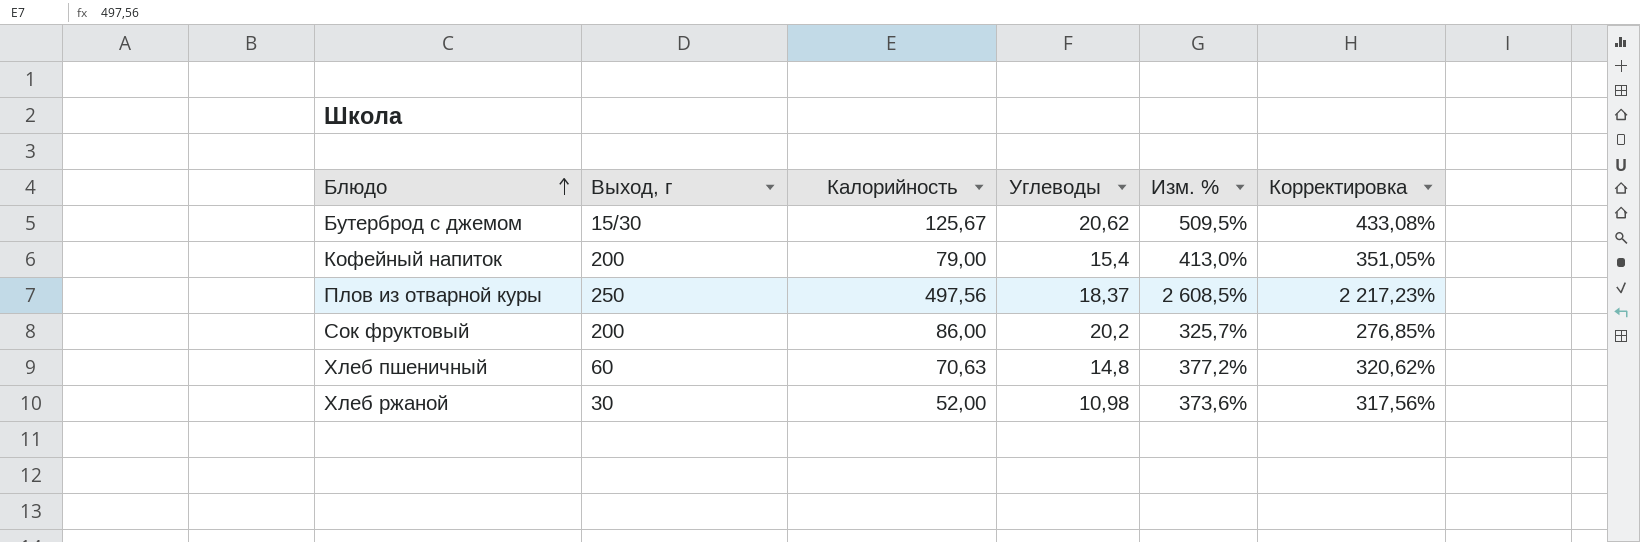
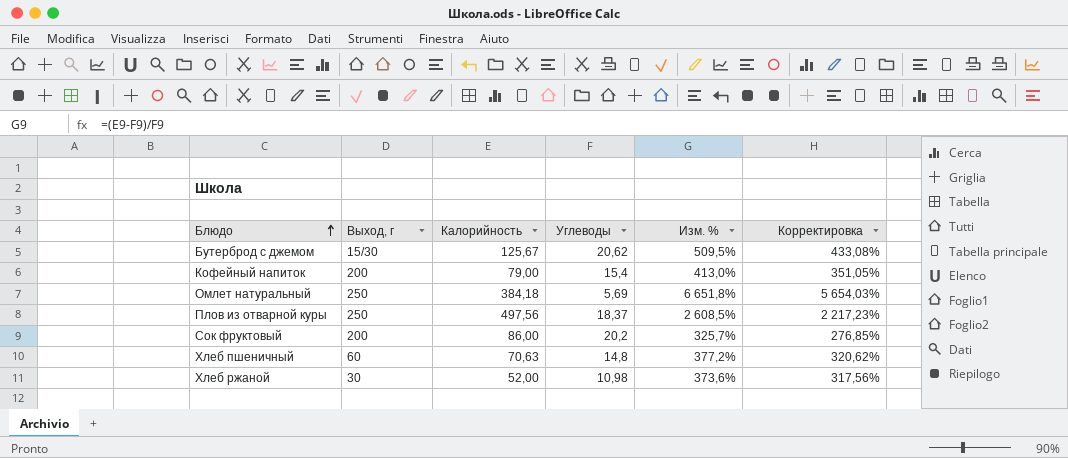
row Омлет натуральный: none -> 250 | 384,18 | 5,69 | 6 651,8% | 5 654,03%

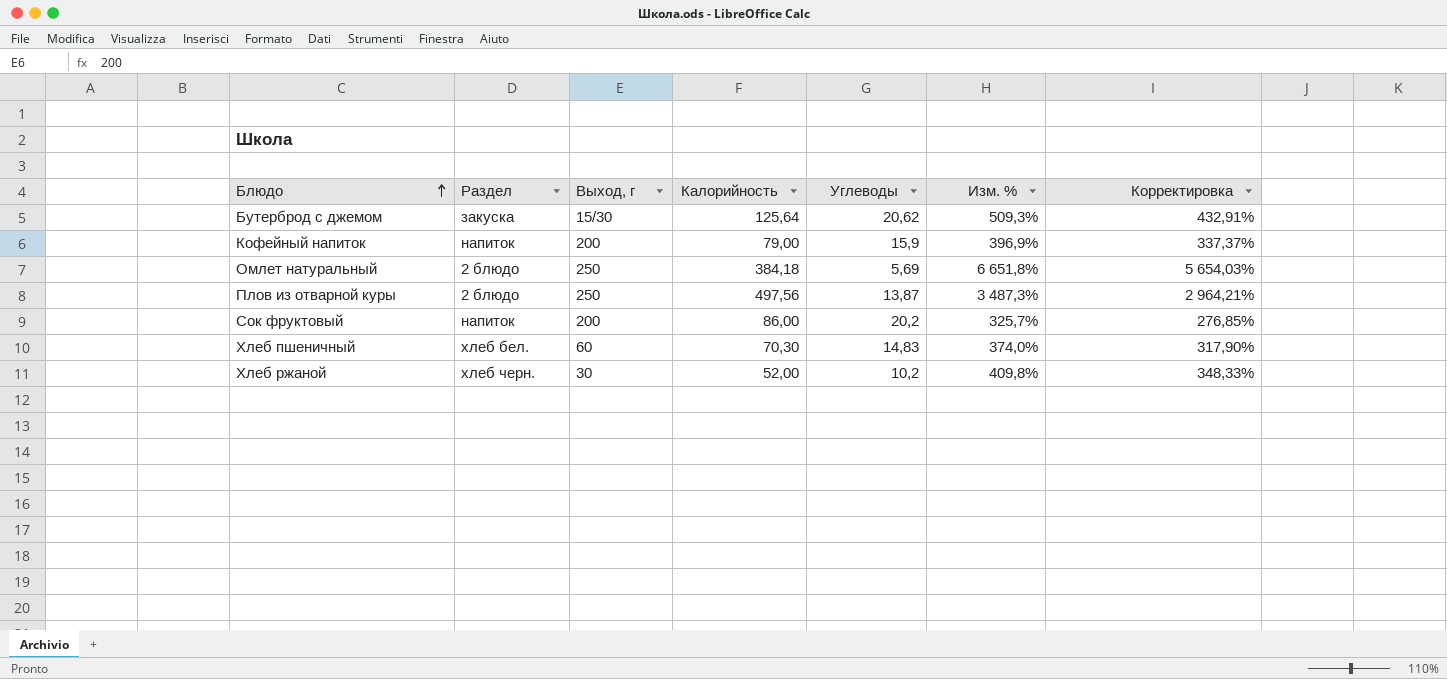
column Раздел | position: none -> 2
Бутерброд с джемом | Калорийность: 125,67 -> 125,64
Бутерброд с джемом | Изм. %: 509,5% -> 509,3%
Бутерброд с джемом | Корректировка: 433,08% -> 432,91%
Кофейный напиток | Углеводы: 15,4 -> 15,9
Кофейный напиток | Изм. %: 413,0% -> 396,9%
Кофейный напиток | Корректировка: 351,05% -> 337,37%
Плов из отварной куры | Углеводы: 18,37 -> 13,87
Плов из отварной куры | Изм. %: 2 608,5% -> 3 487,3%
Плов из отварной куры | Корректировка: 2 217,23% -> 2 964,21%
Хлеб пшеничный | Калорийность: 70,63 -> 70,30
Хлеб пшеничный | Углеводы: 14,8 -> 14,83
Хлеб пшеничный | Изм. %: 377,2% -> 374,0%
Хлеб пшеничный | Корректировка: 320,62% -> 317,90%
Хлеб ржаной | Углеводы: 10,98 -> 10,2
Хлеб ржаной | Изм. %: 373,6% -> 409,8%
Хлеб ржаной | Корректировка: 317,56% -> 348,33%

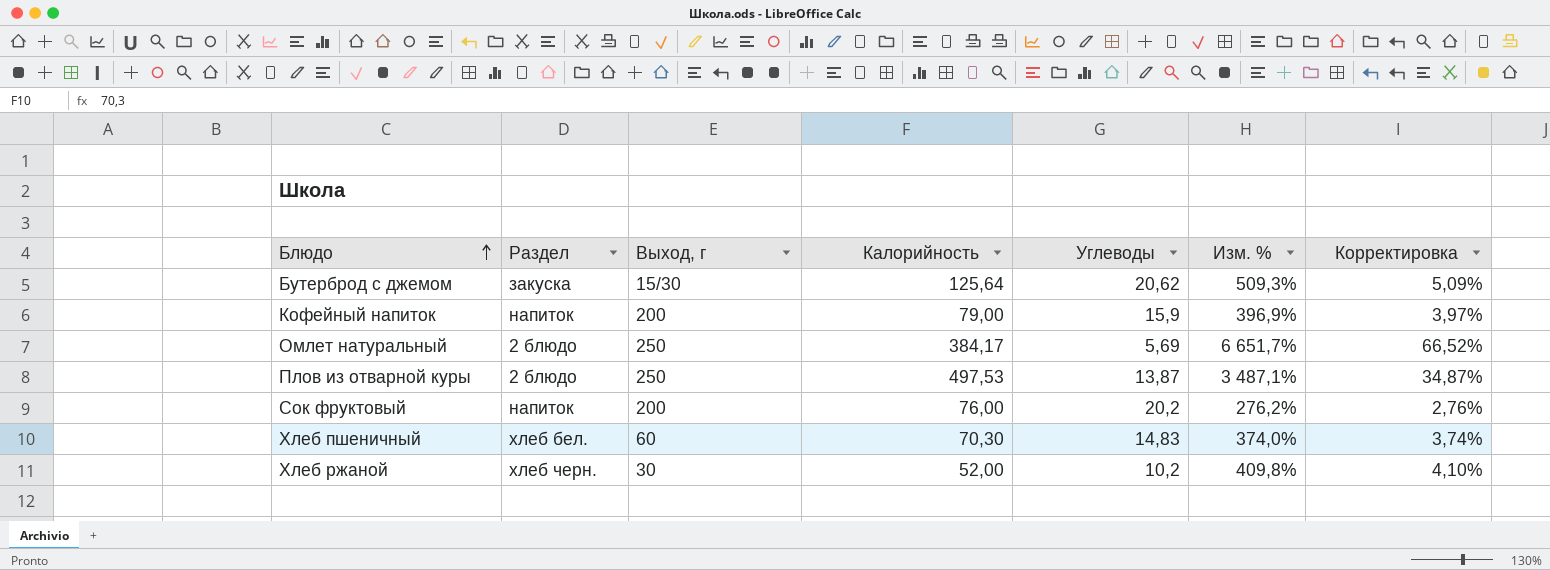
column Корректировка | formula: [Изм. %] * 0,85 -> [Изм. %] * 0,01
Омлет натуральный | Калорийность: 384,18 -> 384,17
Омлет натуральный | Изм. %: 6 651,8% -> 6 651,7%
Плов из отварной куры | Калорийность: 497,56 -> 497,53
Плов из отварной куры | Изм. %: 3 487,3% -> 3 487,1%
Сок фруктовый | Калорийность: 86,00 -> 76,00
Сок фруктовый | Изм. %: 325,7% -> 276,2%

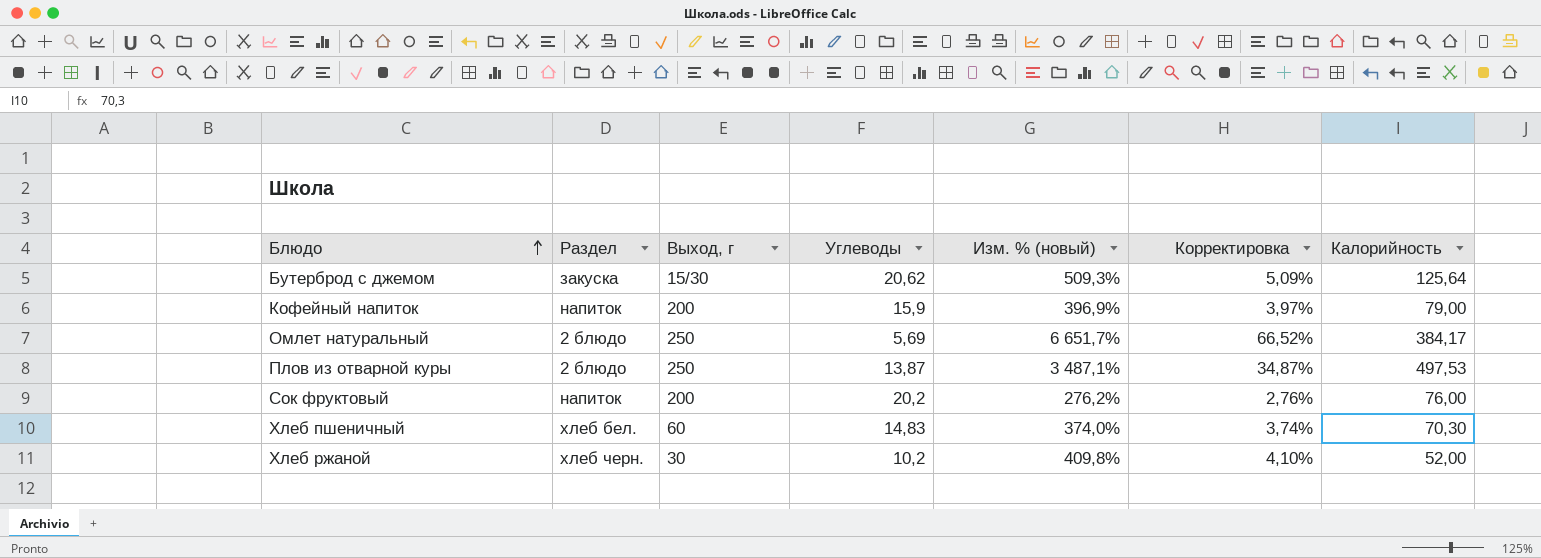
column name: Изм. % -> Изм. % (новый)
column Калорийность | position: 4 -> 7

